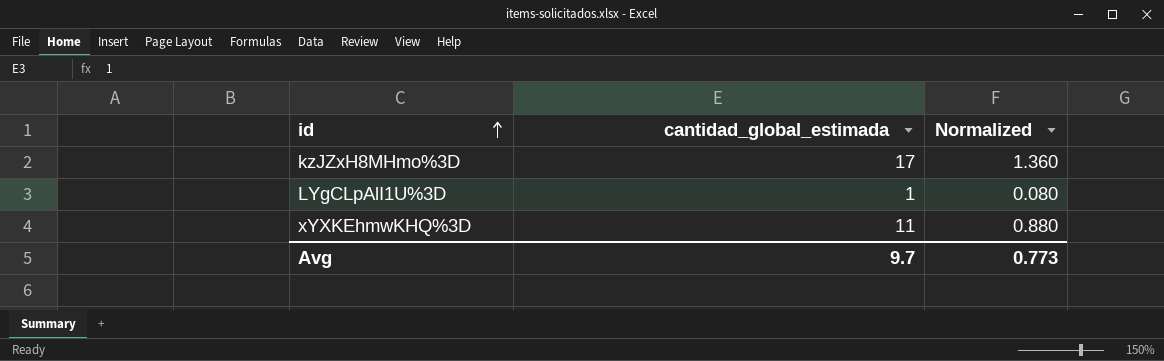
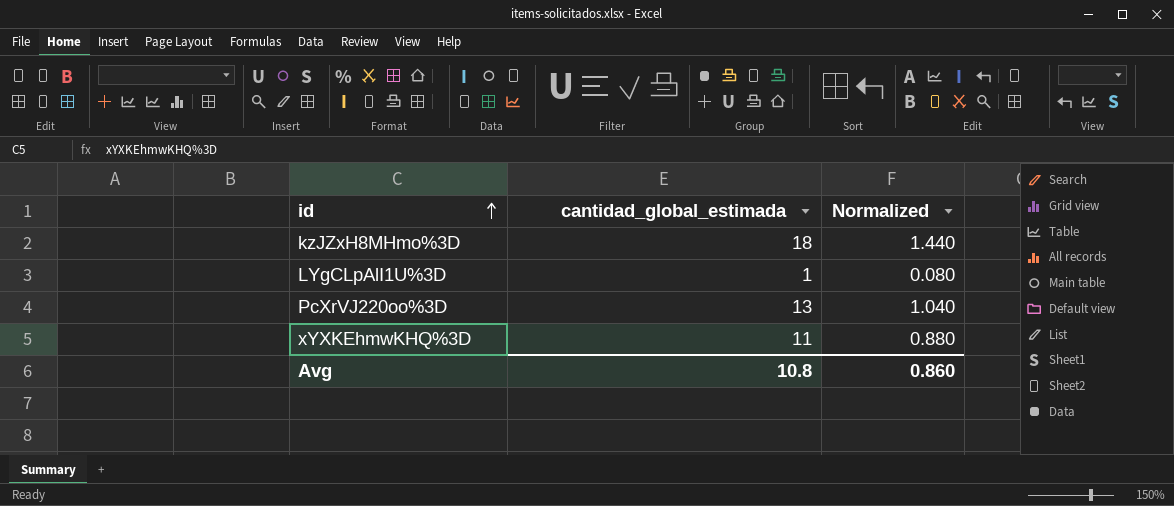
kzJZxH8MHmo%3D | cantidad_global_estimada: 17 -> 18
kzJZxH8MHmo%3D | Normalized: 1.360 -> 1.440
row PcXrVJ220oo%3D: none -> 13 | 1.040
Avg | cantidad_global_estimada: 9.7 -> 10.8
Avg | Normalized: 0.773 -> 0.860

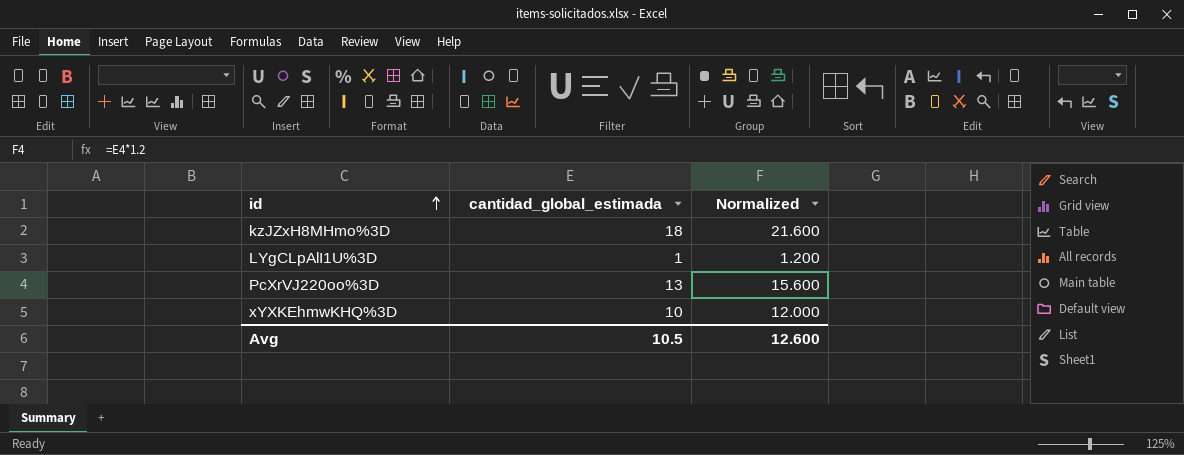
column Normalized | formula: [cantidad_global_estimada] * 0.08 -> [cantidad_global_estimada] * 1.2
xYXKEhmwKHQ%3D | cantidad_global_estimada: 11 -> 10
Avg | cantidad_global_estimada: 10.8 -> 10.5
Avg | Normalized: 0.860 -> 12.600

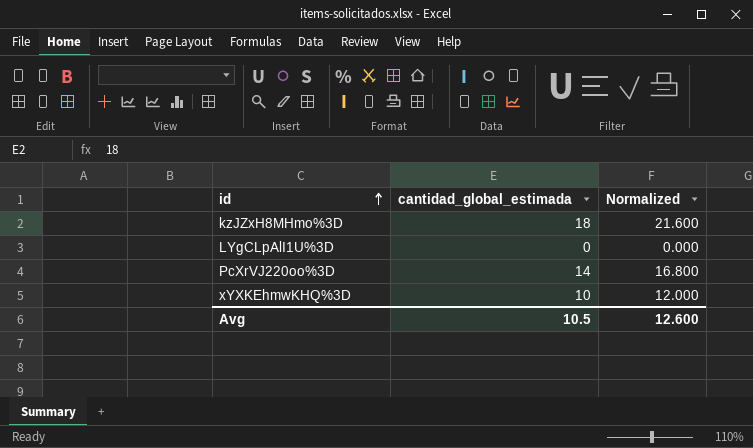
LYgCLpAlI1U%3D | cantidad_global_estimada: 1 -> 0
LYgCLpAlI1U%3D | Normalized: 1.200 -> 0.000
PcXrVJ220oo%3D | cantidad_global_estimada: 13 -> 14
PcXrVJ220oo%3D | Normalized: 15.600 -> 16.800

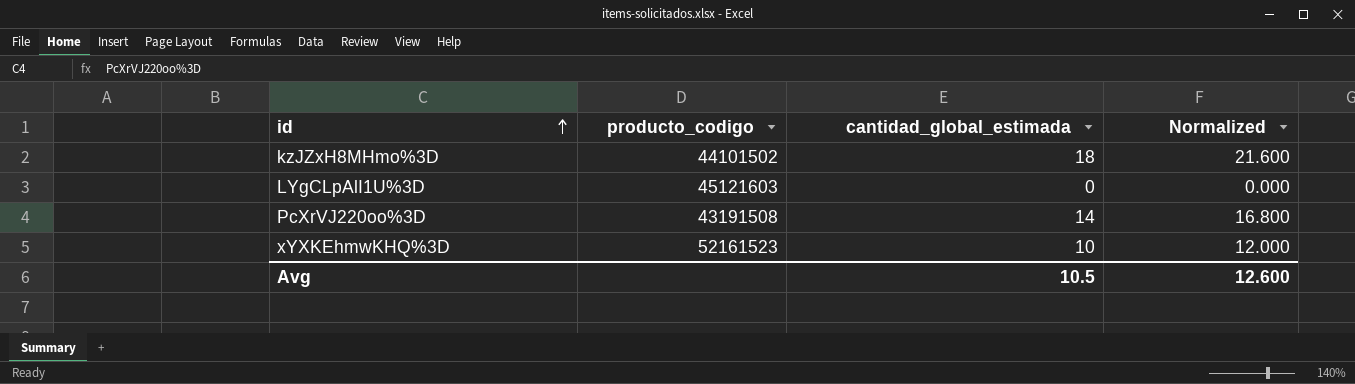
column producto_codigo | position: none -> 2

